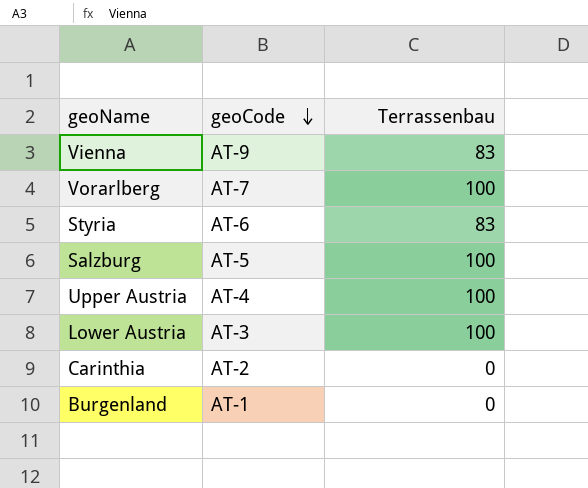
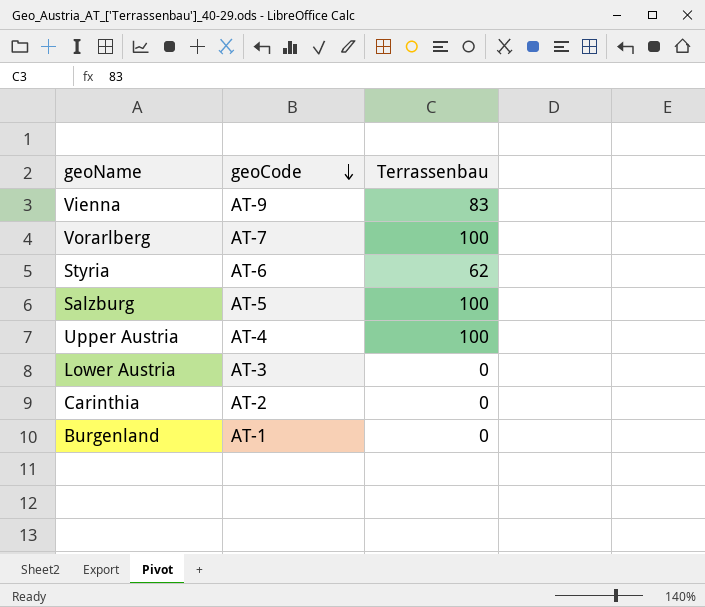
Styria | Terrassenbau: 83 -> 62
Lower Austria | Terrassenbau: 100 -> 0

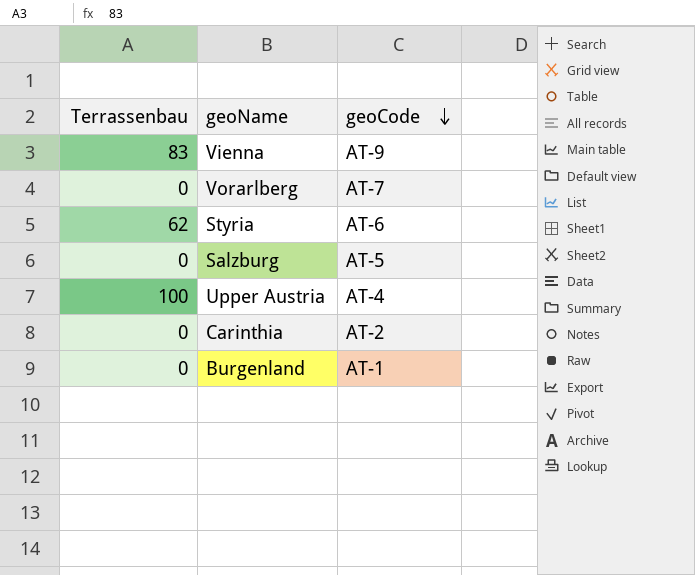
column Terrassenbau | position: 3 -> 1
row Lower Austria: AT-3 | 0 -> none
Vorarlberg | Terrassenbau: 100 -> 0
Salzburg | Terrassenbau: 100 -> 0

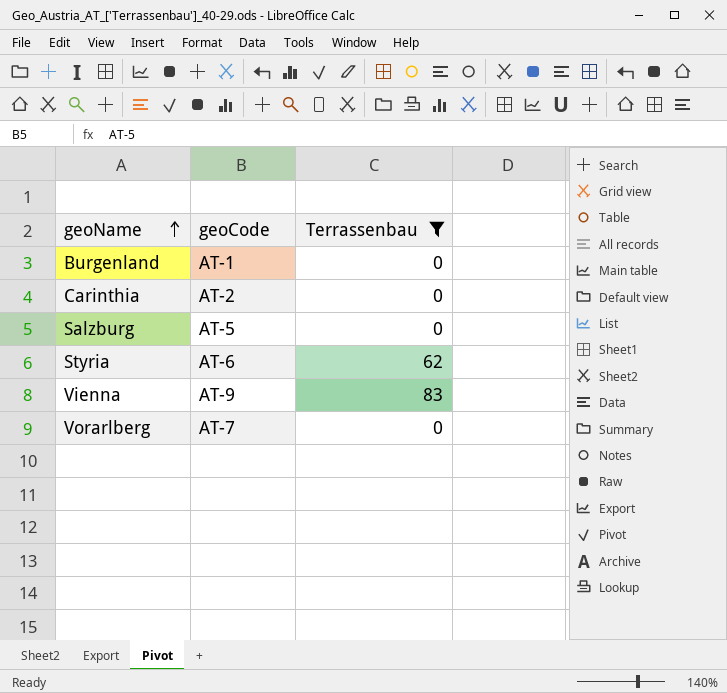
filter: none -> Terrassenbau != 100
row order: geoCode descending -> geoName ascending
column Terrassenbau | position: 1 -> 3

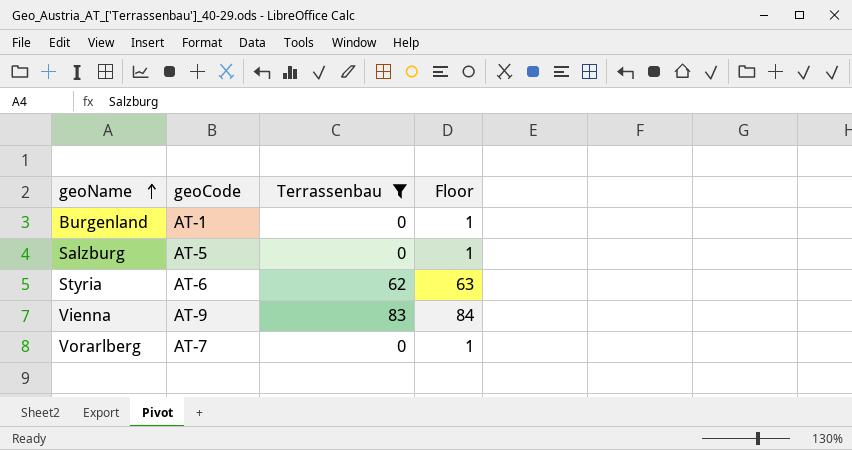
column Floor | formula: none -> [Terrassenbau] + 1
row Carinthia: AT-2 | 0 -> none

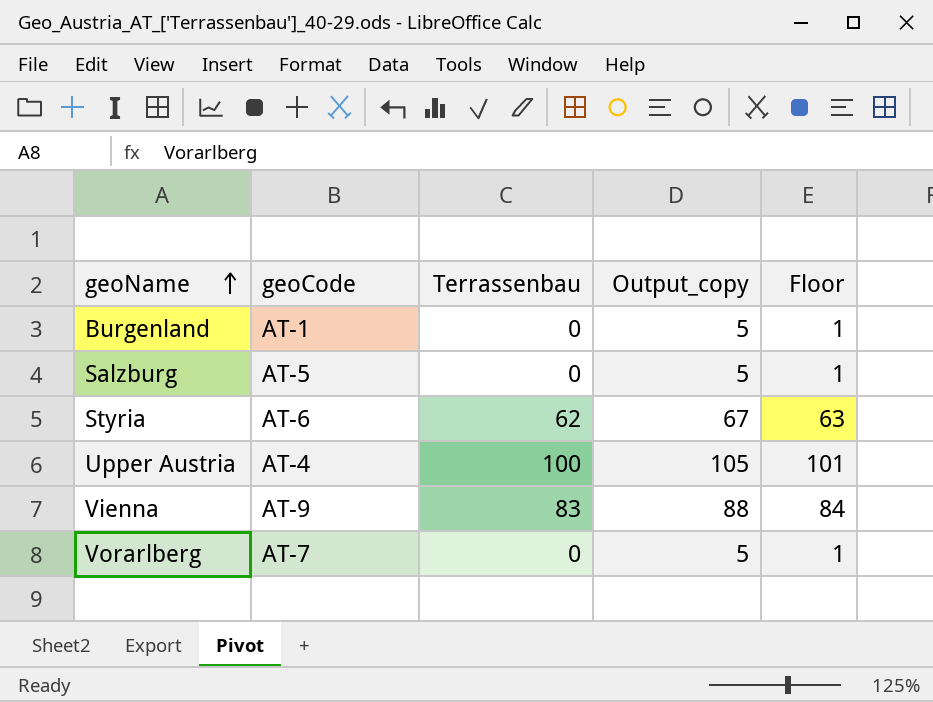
filter: Terrassenbau != 100 -> none
column Output_copy | formula: none -> [Terrassenbau] + 5

